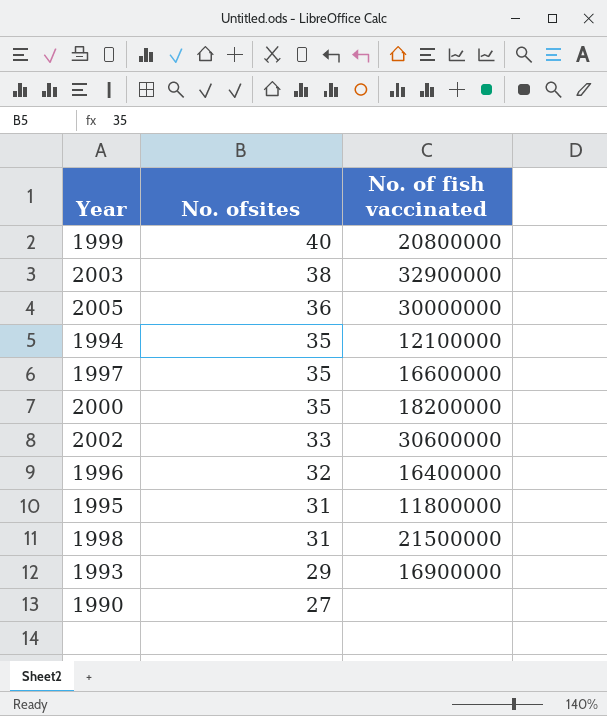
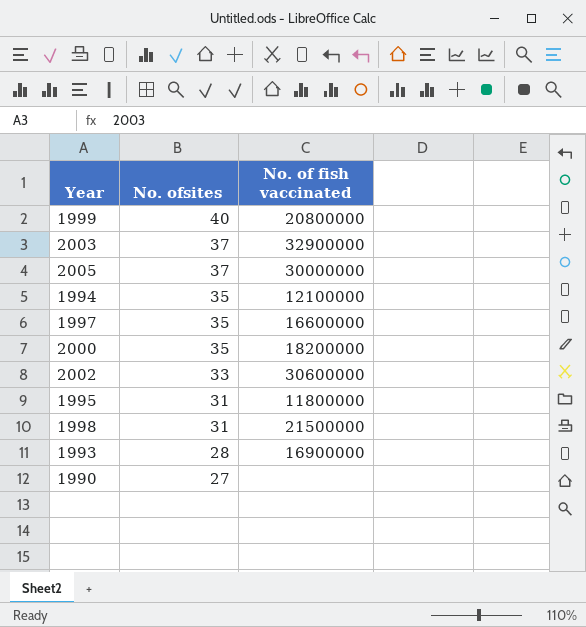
row 1996: 32 | 16400000 -> none
2003 | No. ofsites: 38 -> 37
2005 | No. ofsites: 36 -> 37
1993 | No. ofsites: 29 -> 28

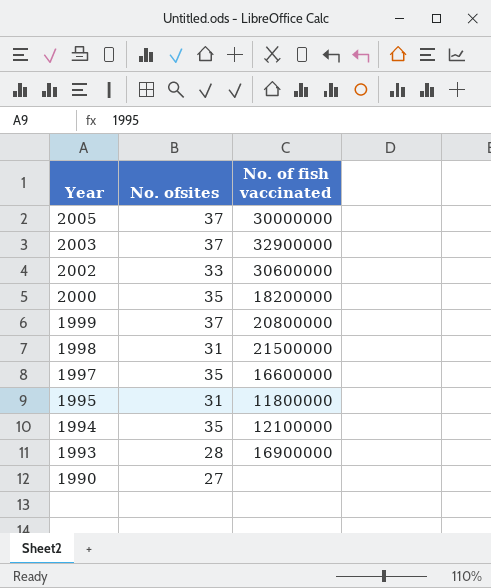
row order: No. ofsites descending -> Year descending
1999 | No. ofsites: 40 -> 37

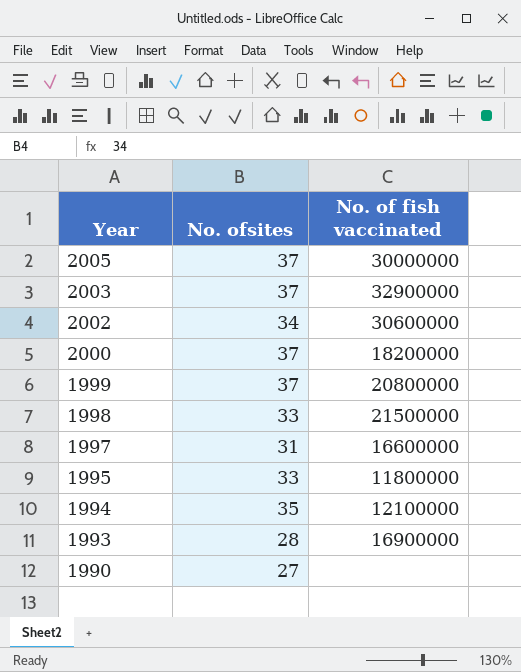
2002 | No. ofsites: 33 -> 34
2000 | No. ofsites: 35 -> 37
1998 | No. ofsites: 31 -> 33
1997 | No. ofsites: 35 -> 31
1995 | No. ofsites: 31 -> 33

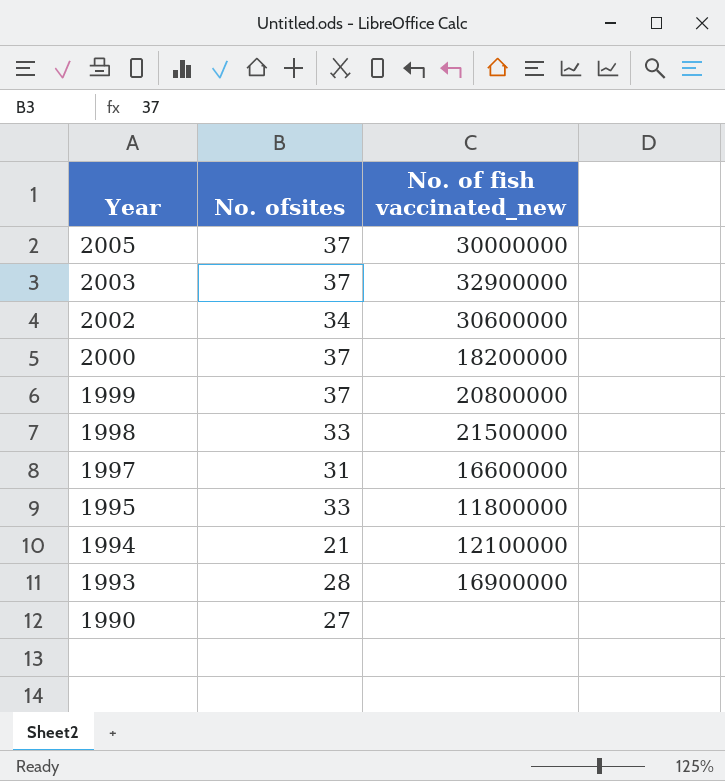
column name: No. of fish vaccinated -> No. of fish vaccinated_new
1994 | No. ofsites: 35 -> 21

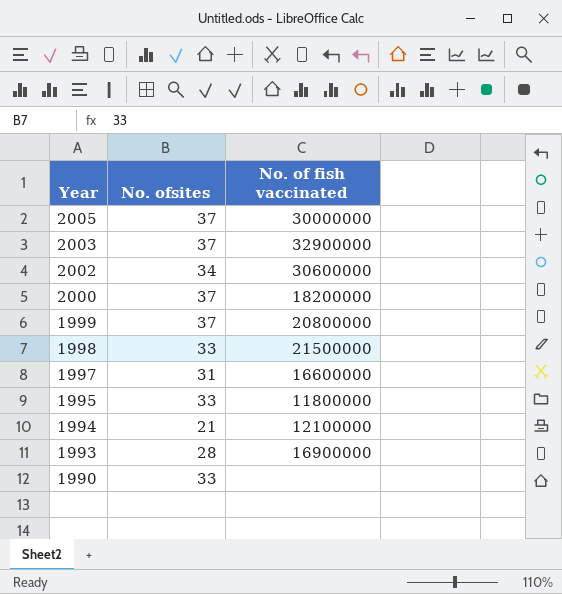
column name: No. of fish vaccinated_new -> No. of fish vaccinated
1990 | No. ofsites: 27 -> 33

